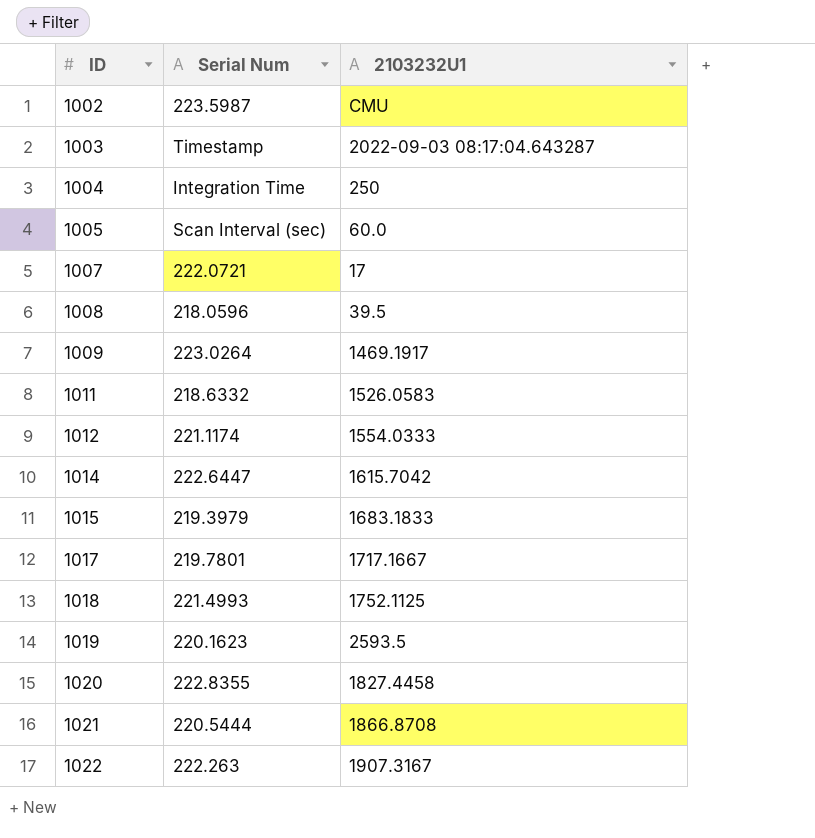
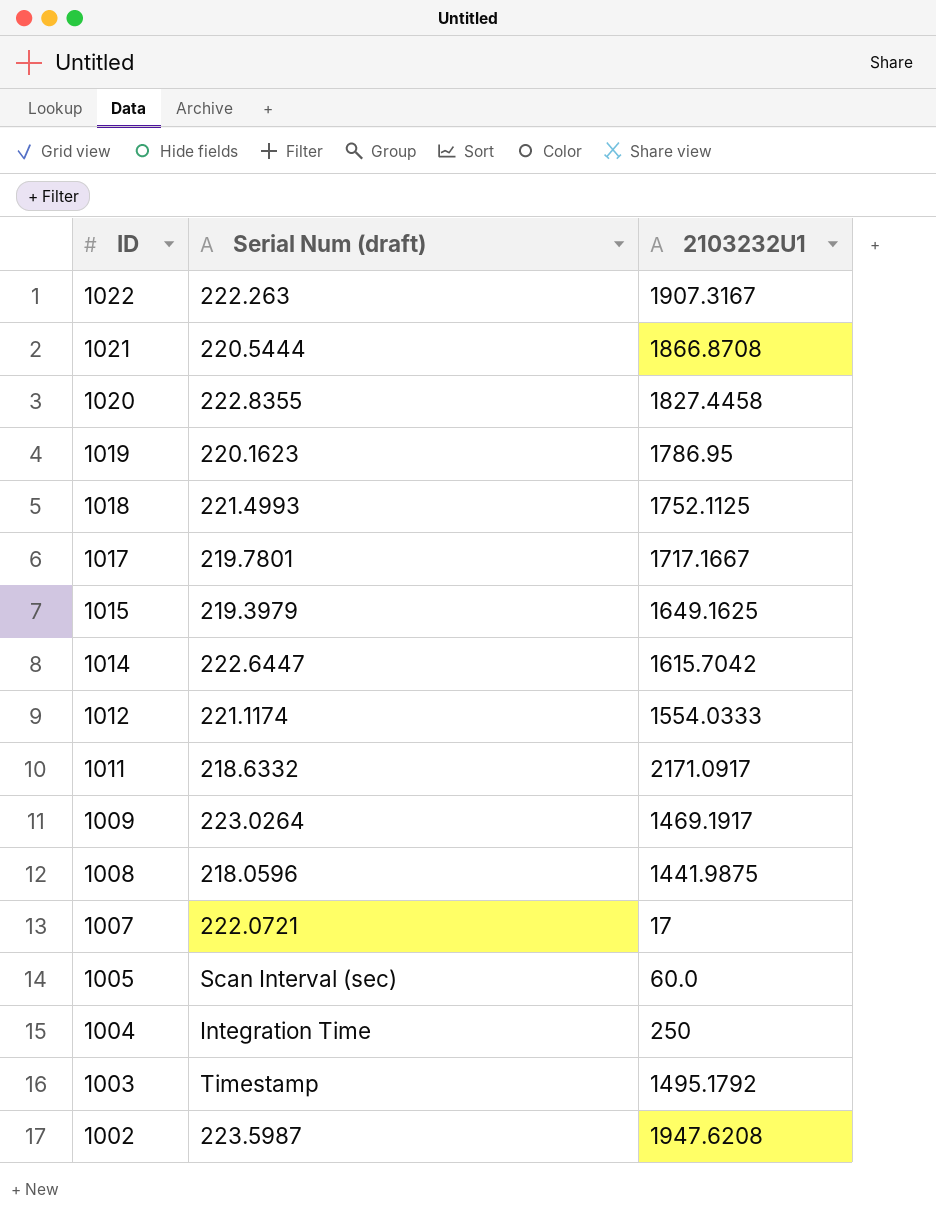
row order: ID ascending -> ID descending
column name: Serial Num -> Serial Num (draft)
1019 | 2103232U1: 2593.5 -> 1786.95
1015 | 2103232U1: 1683.1833 -> 1649.1625
1011 | 2103232U1: 1526.0583 -> 2171.0917
1008 | 2103232U1: 39.5 -> 1441.9875
1003 | 2103232U1: 2022-09-03 08:17:04.643287 -> 1495.1792
1002 | 2103232U1: CMU -> 1947.6208

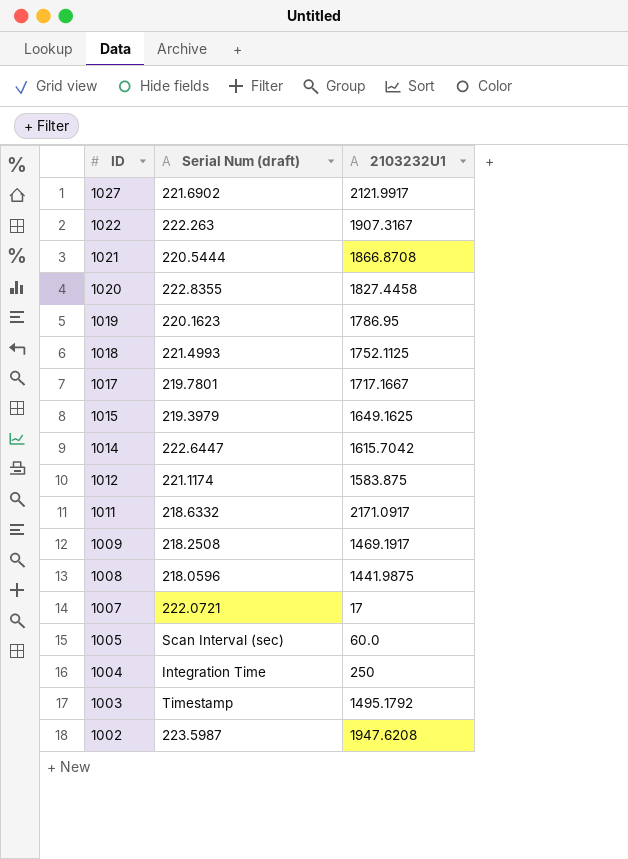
row 1027: none -> 221.6902 | 2121.9917
1012 | 2103232U1: 1554.0333 -> 1583.875
1009 | Serial Num (draft): 223.0264 -> 218.2508

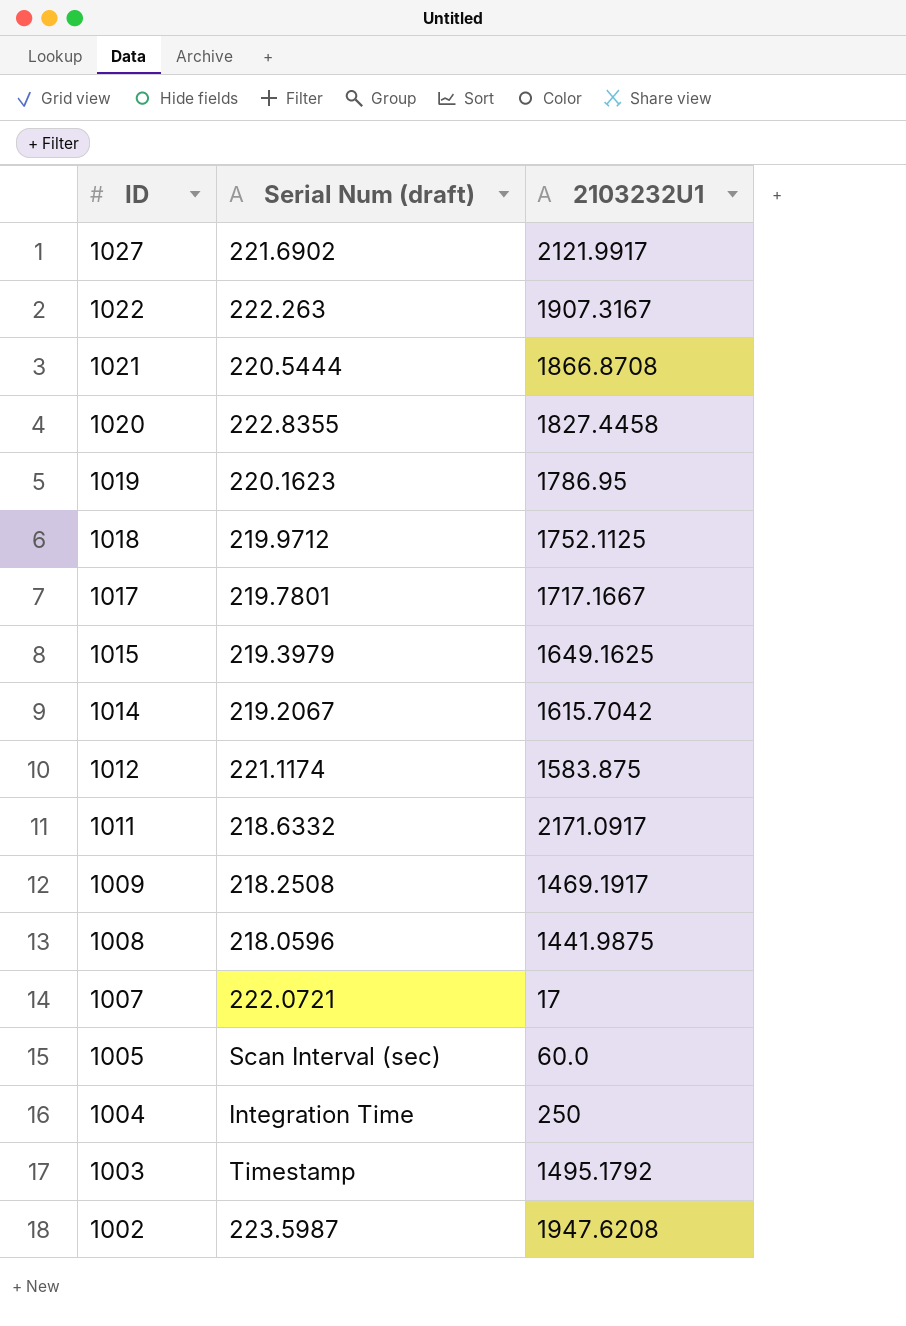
1018 | Serial Num (draft): 221.4993 -> 219.9712
1014 | Serial Num (draft): 222.6447 -> 219.2067

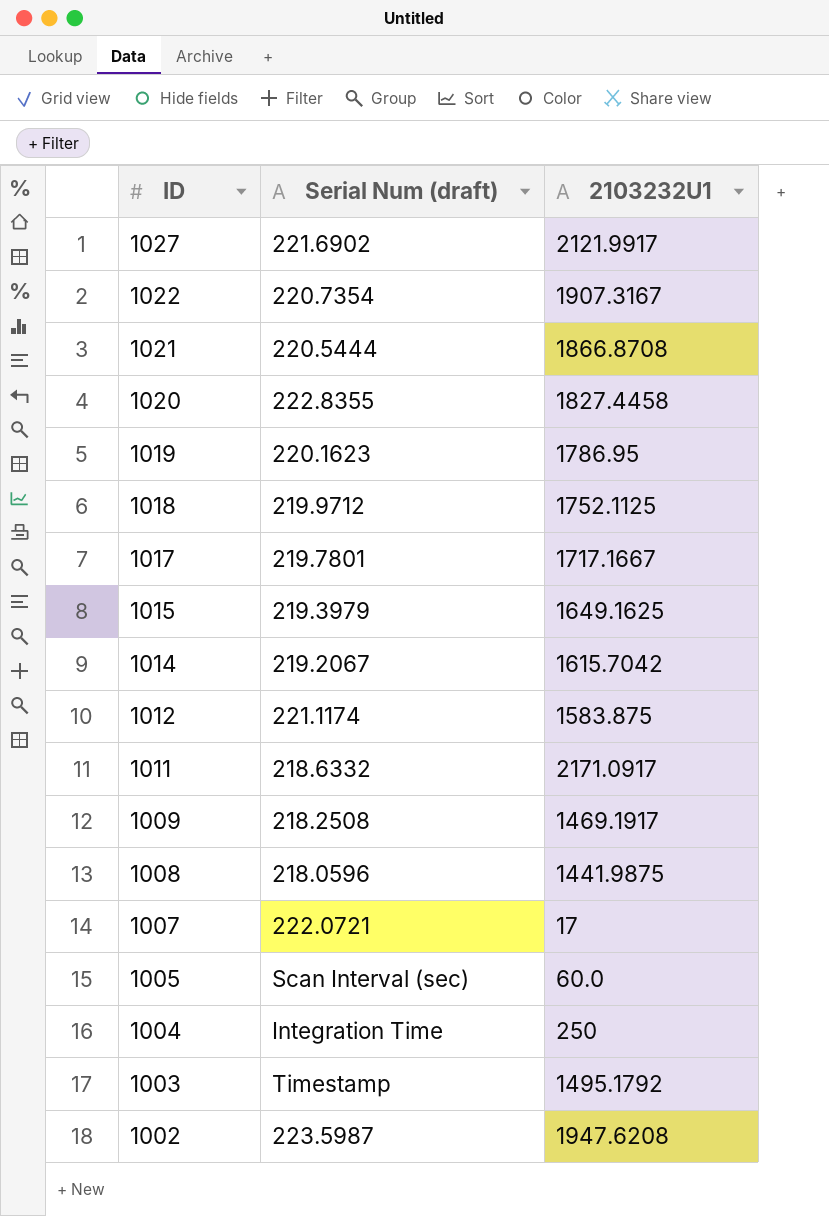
1022 | Serial Num (draft): 222.263 -> 220.7354

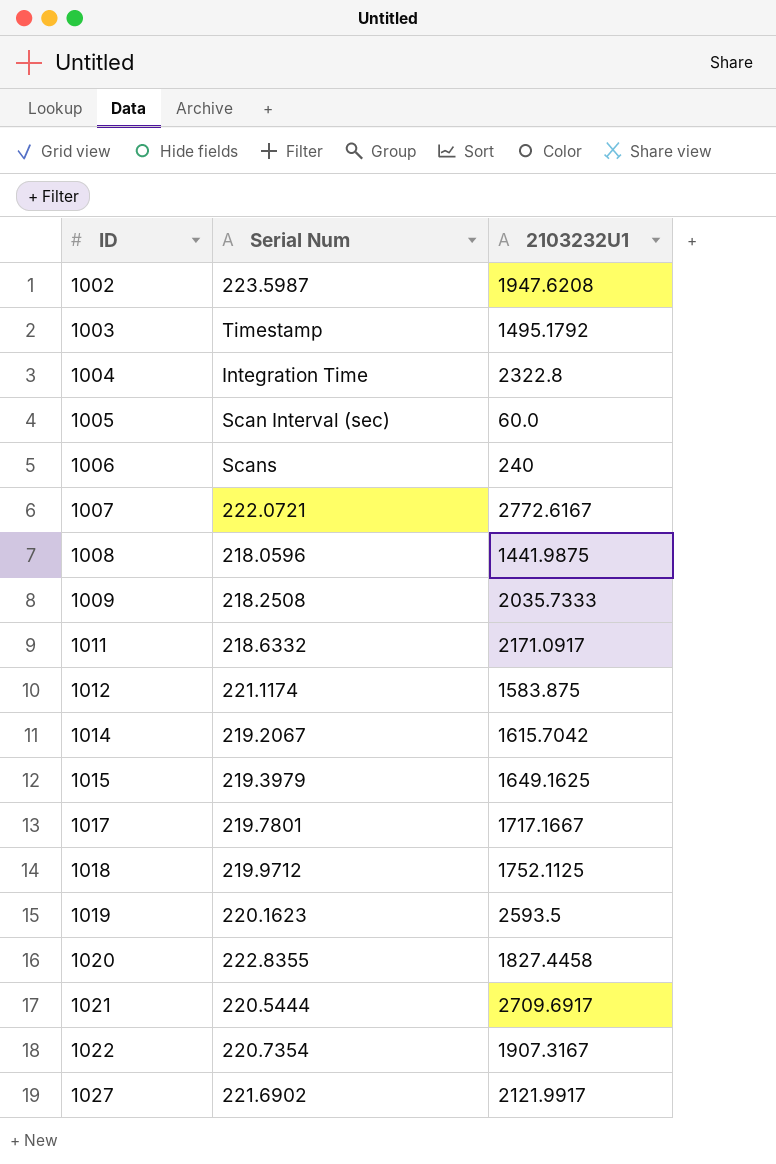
row order: ID descending -> ID ascending
column name: Serial Num (draft) -> Serial Num
1004 | 2103232U1: 250 -> 2322.8
row 1006: none -> Scans | 240
1007 | 2103232U1: 17 -> 2772.6167
1009 | 2103232U1: 1469.1917 -> 2035.7333
1019 | 2103232U1: 1786.95 -> 2593.5
1021 | 2103232U1: 1866.8708 -> 2709.6917

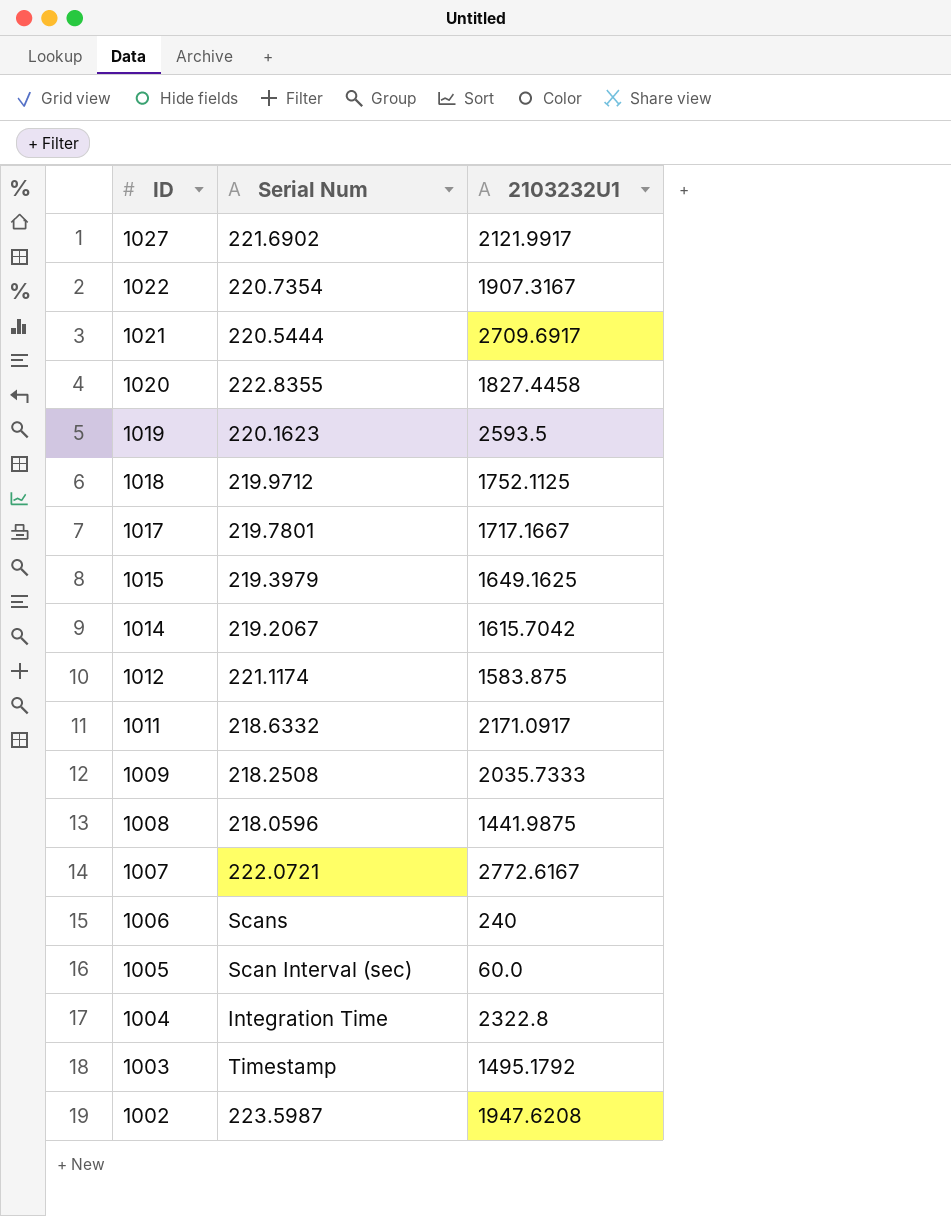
row order: ID ascending -> ID descending

